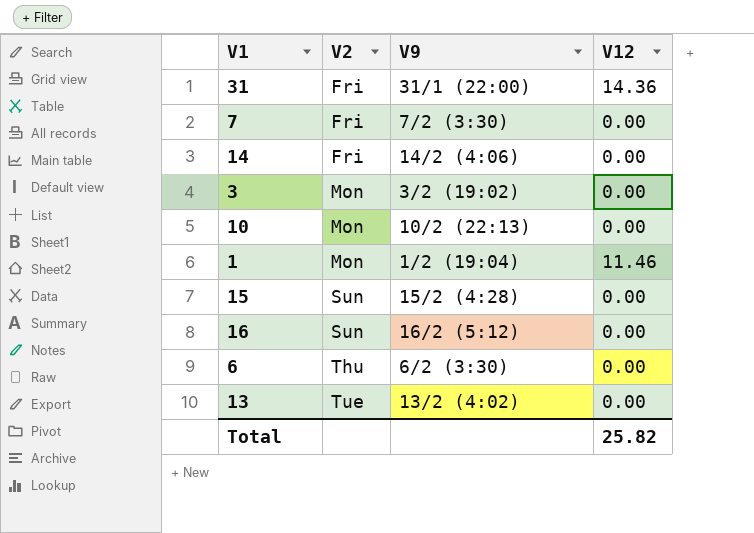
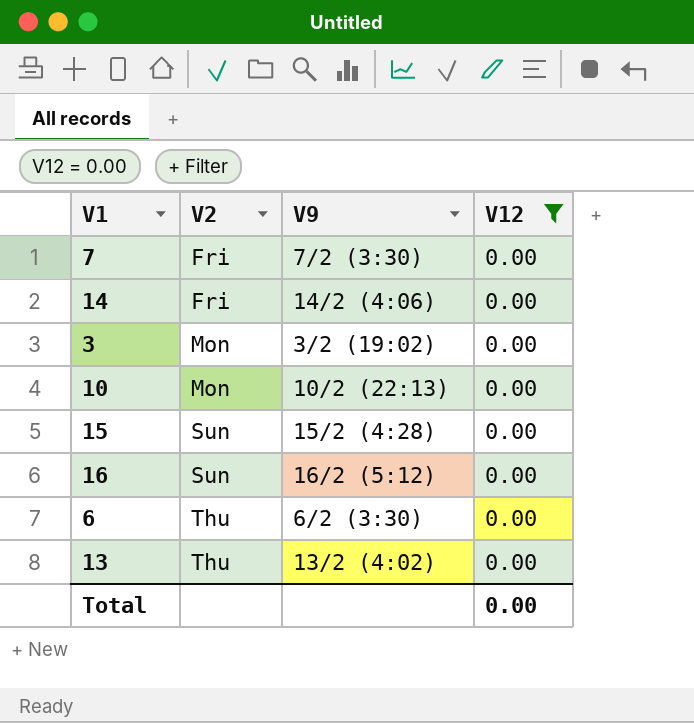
filter: none -> V12 = 0.00
13 | V2: Tue -> Thu
Total | V12: 25.82 -> 0.00

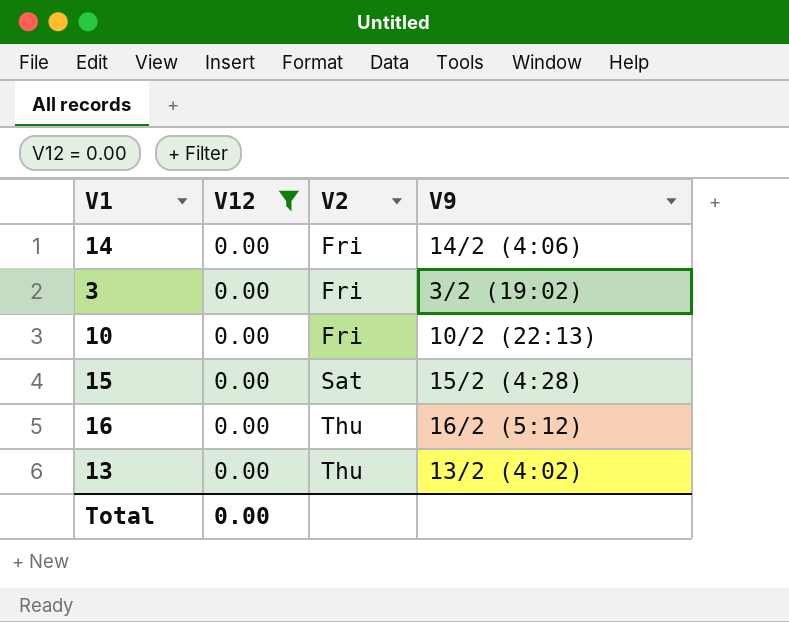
column V12 | position: 4 -> 2
row 7: Fri | 7/2 (3:30) | 0.00 -> none
row 6: Thu | 6/2 (3:30) | 0.00 -> none
3 | V2: Mon -> Fri
10 | V2: Mon -> Fri
15 | V2: Sun -> Sat
16 | V2: Sun -> Thu

